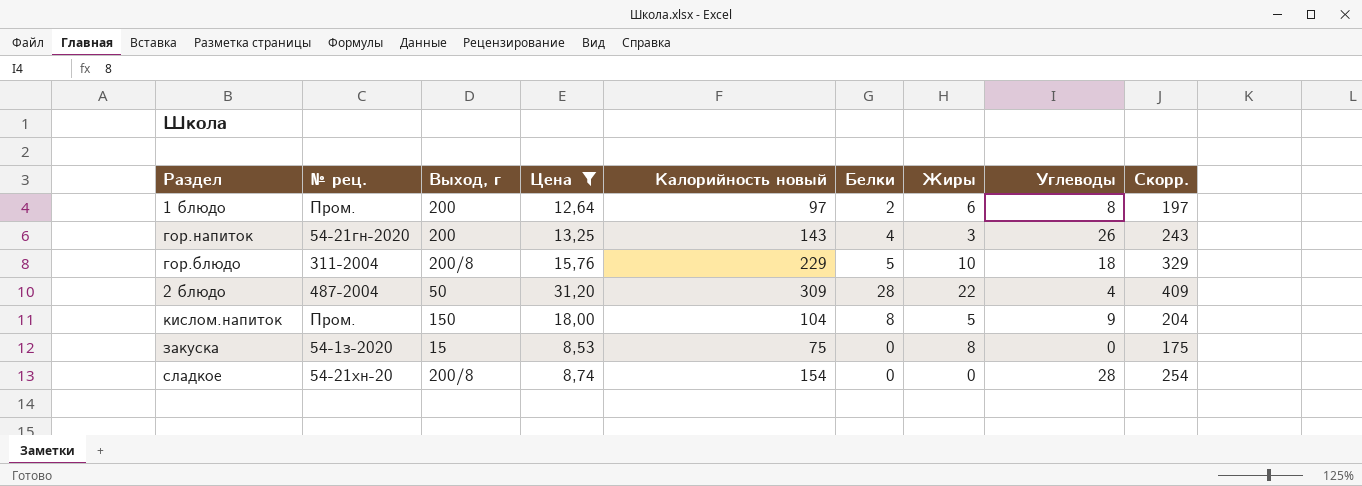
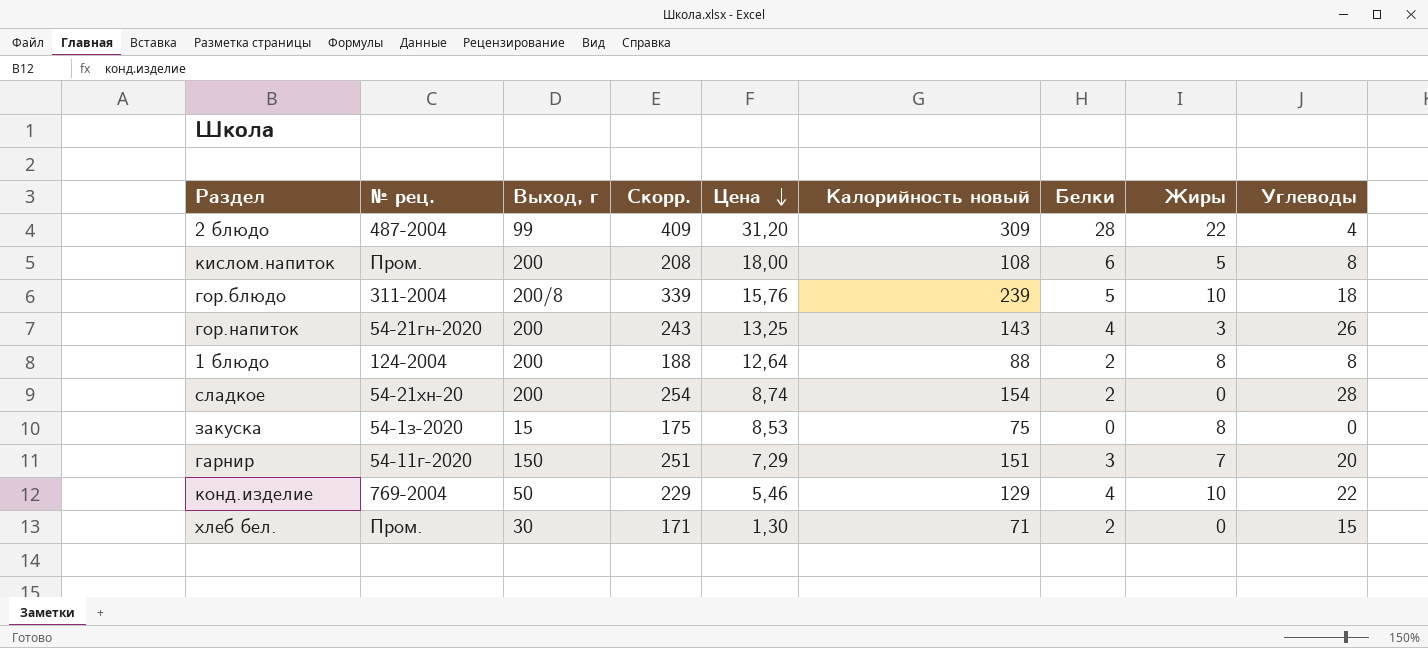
filter: Цена >= 8,53 -> none
row order: none -> Цена descending
column Скорр. | position: 9 -> 4
2 блюдо | Выход, г: 50 -> 99
кислом.напиток | Выход, г: 150 -> 200
кислом.напиток | Скорр.: 204 -> 208
кислом.напиток | Калорийность новый: 104 -> 108
кислом.напиток | Белки: 8 -> 6
кислом.напиток | Углеводы: 9 -> 8
гор.блюдо | Скорр.: 329 -> 339
гор.блюдо | Калорийность новый: 229 -> 239
1 блюдо | № рец.: Пром. -> 124-2004
1 блюдо | Скорр.: 197 -> 188
1 блюдо | Калорийность новый: 97 -> 88
1 блюдо | Жиры: 6 -> 8
сладкое | Выход, г: 200/8 -> 200
сладкое | Белки: 0 -> 2

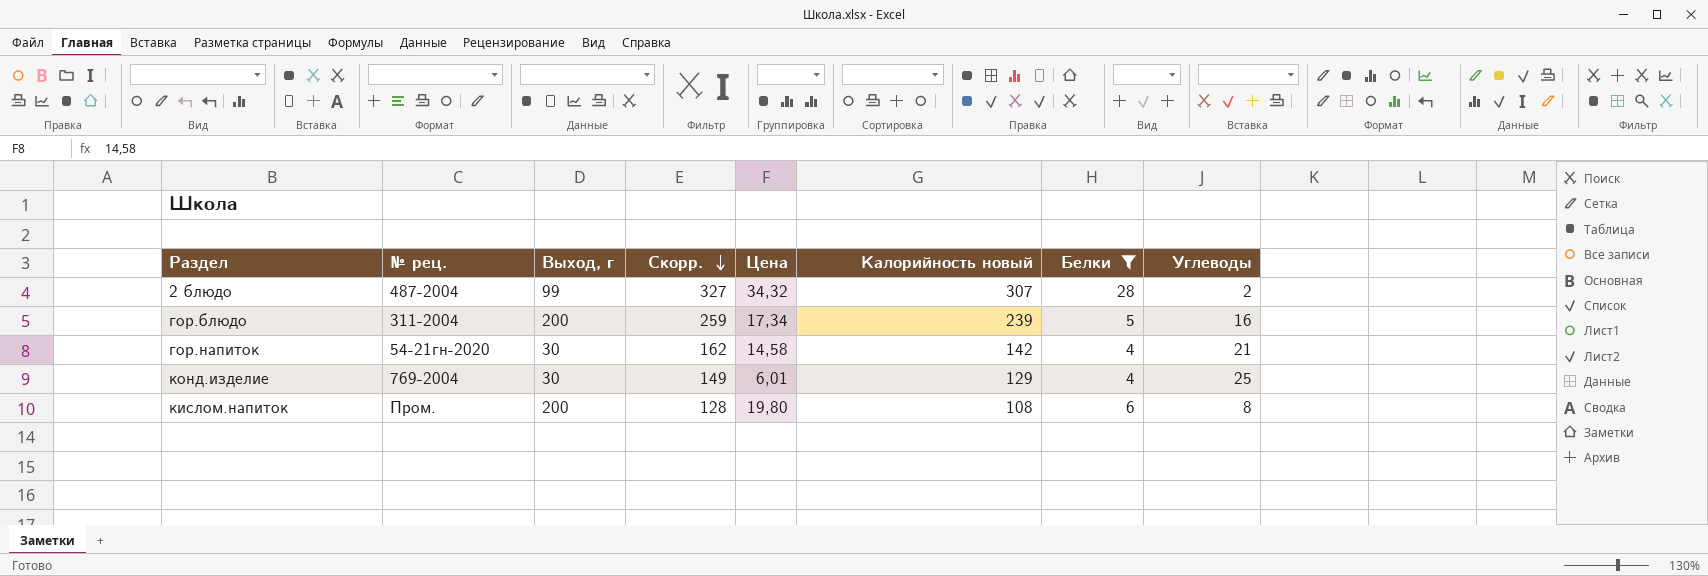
filter: none -> Белки >= 4
row order: Цена descending -> Скорр. descending
column Жиры | position: 8 -> none
column Скорр. | formula: [Калорийность новый] + 100 -> [Калорийность новый] + 20
2 блюдо | Цена: 31,20 -> 34,32
2 блюдо | Калорийность новый: 309 -> 307
2 блюдо | Углеводы: 4 -> 2
гор.блюдо | Выход, г: 200/8 -> 200
гор.блюдо | Цена: 15,76 -> 17,34
гор.блюдо | Углеводы: 18 -> 16
гор.напиток | Выход, г: 200 -> 30
гор.напиток | Цена: 13,25 -> 14,58
гор.напиток | Калорийность новый: 143 -> 142
гор.напиток | Углеводы: 26 -> 21
конд.изделие | Выход, г: 50 -> 30
конд.изделие | Цена: 5,46 -> 6,01
конд.изделие | Углеводы: 22 -> 25
кислом.напиток | Цена: 18,00 -> 19,80

